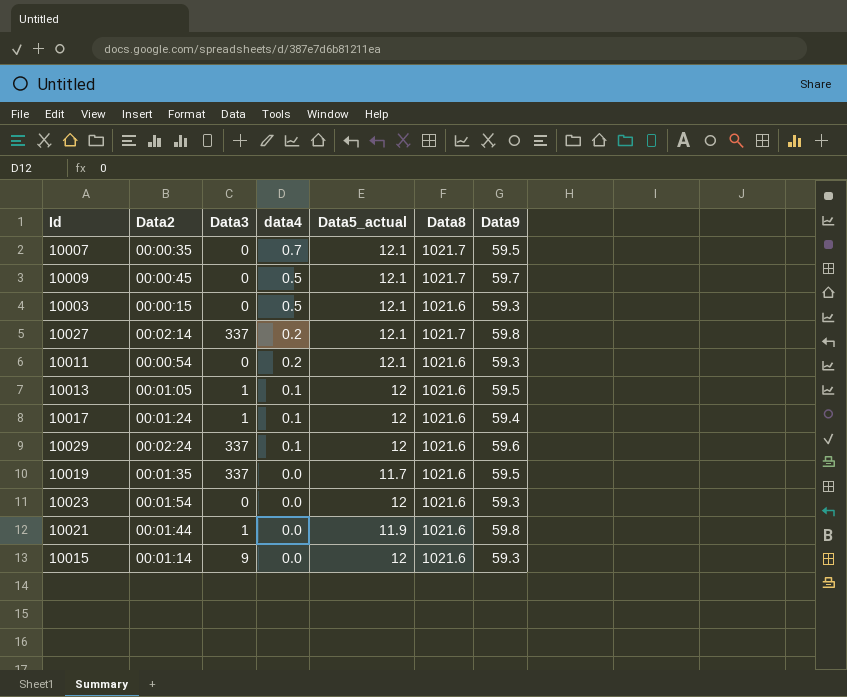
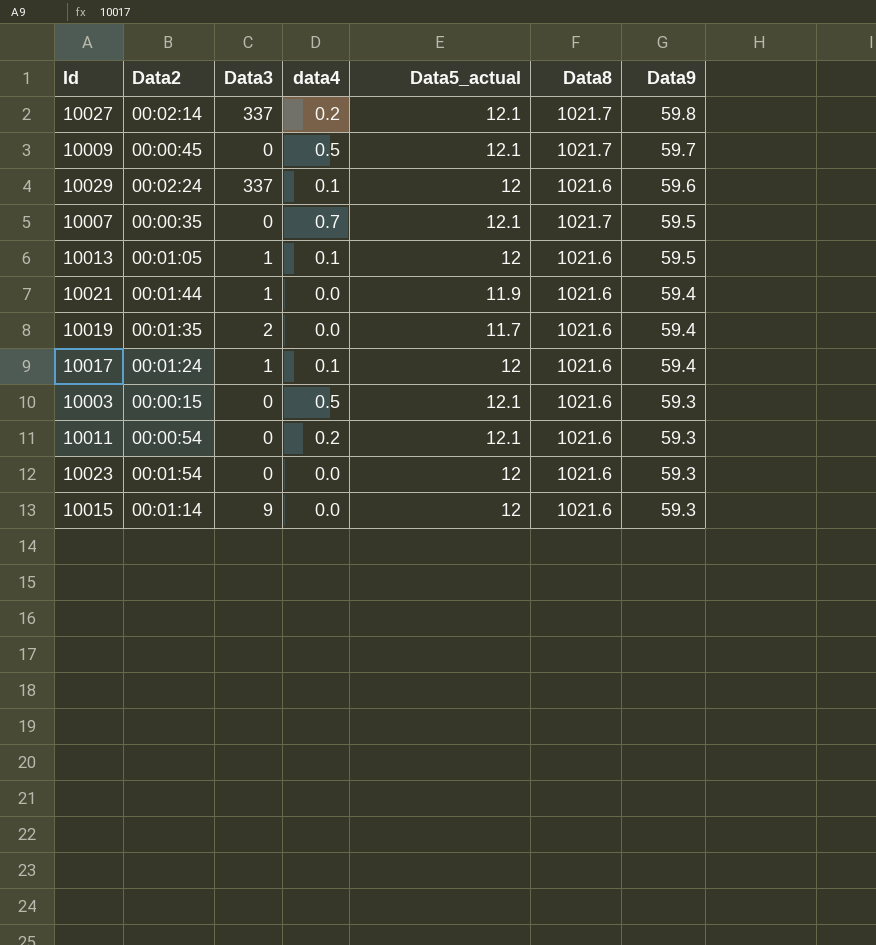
row order: data4 descending -> Data9 descending
10021 | Data9: 59.8 -> 59.4
10019 | Data3: 337 -> 2
10019 | Data9: 59.5 -> 59.4

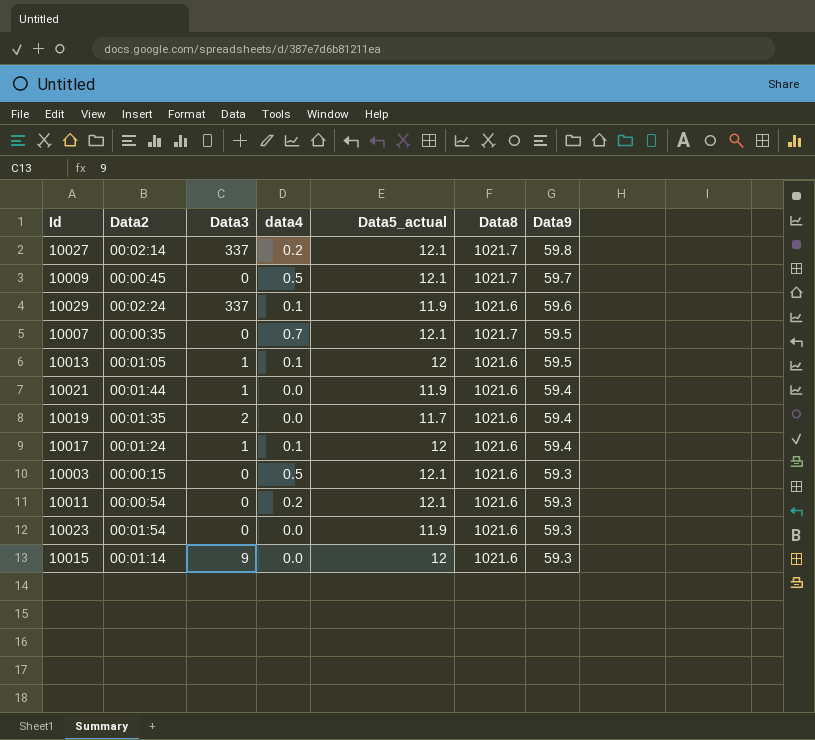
10029 | Data5_actual: 12 -> 11.9
10023 | Data5_actual: 12 -> 11.9

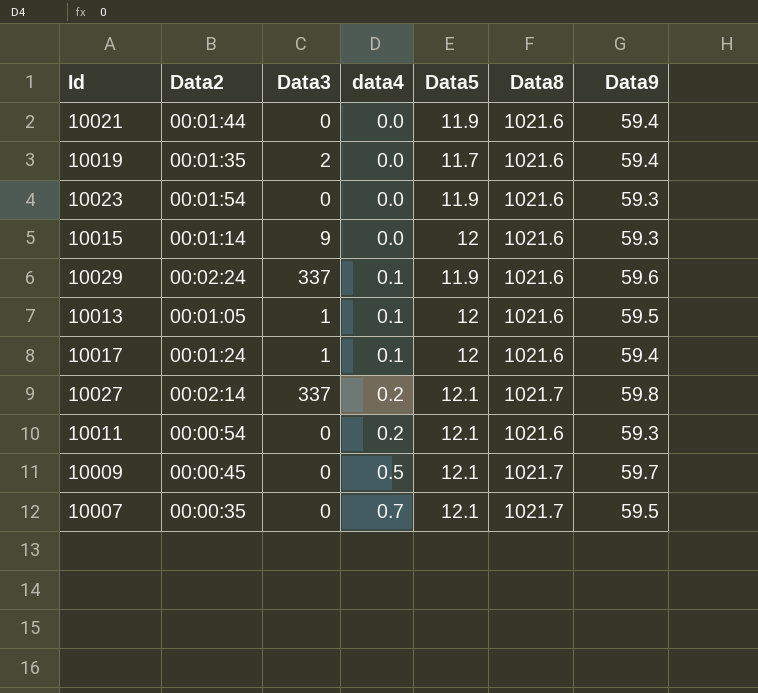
row order: Data9 descending -> data4 ascending
column name: Data5_actual -> Data5
row 10003: 00:00:15 | 0 | 0.5 | 12.1 | 1021.6 | 59.3 -> none
10021 | Data3: 1 -> 0

